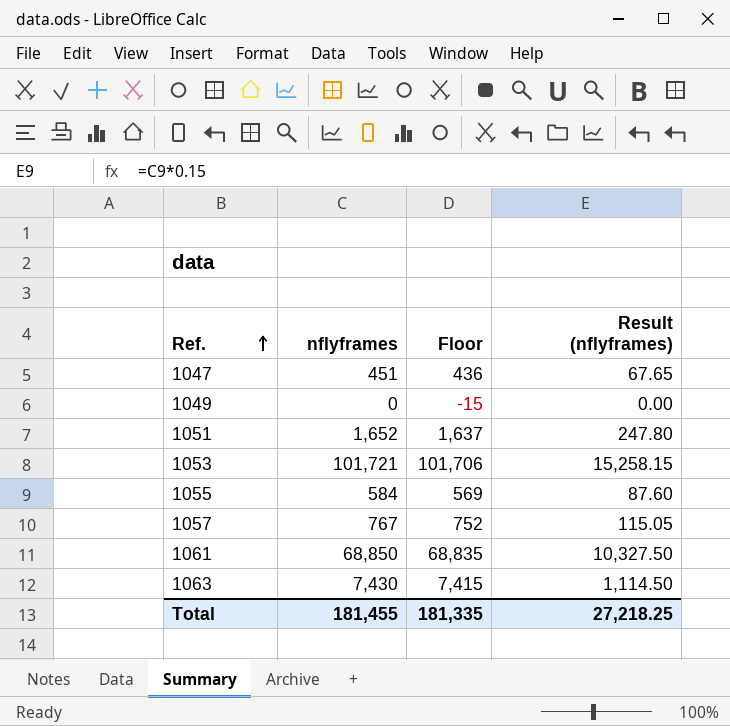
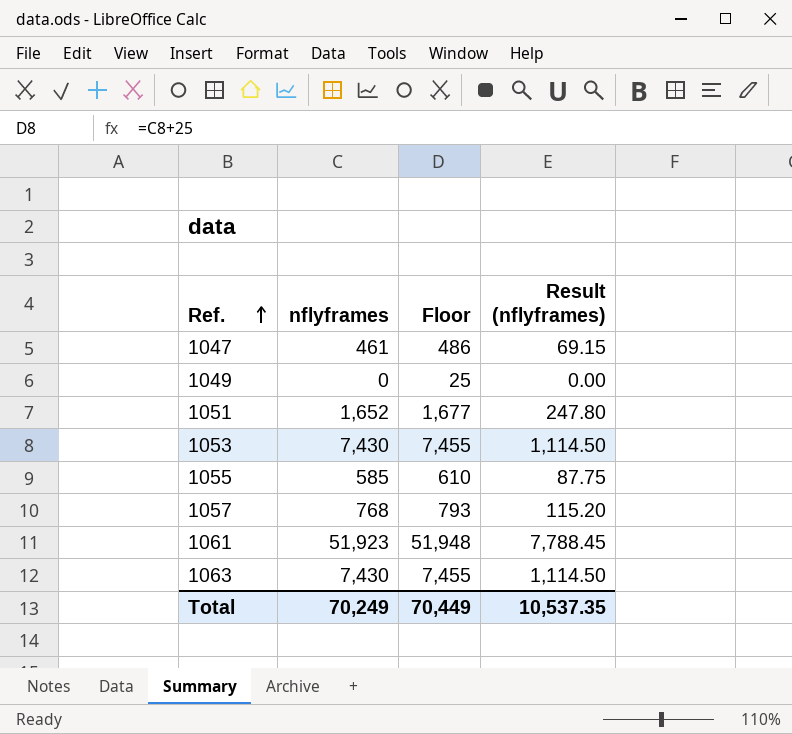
column Floor | formula: [nflyframes] - 15 -> [nflyframes] + 25
1047 | nflyframes: 451 -> 461
1047 | Result (nflyframes): 67.65 -> 69.15
1053 | nflyframes: 101,721 -> 7,430
1053 | Result (nflyframes): 15,258.15 -> 1,114.50
1055 | nflyframes: 584 -> 585
1055 | Result (nflyframes): 87.60 -> 87.75
1057 | nflyframes: 767 -> 768
1057 | Result (nflyframes): 115.05 -> 115.20
1061 | nflyframes: 68,850 -> 51,923
1061 | Result (nflyframes): 10,327.50 -> 7,788.45
Total | nflyframes: 181,455 -> 70,249
Total | Floor: 181,335 -> 70,449
Total | Result (nflyframes): 27,218.25 -> 10,537.35

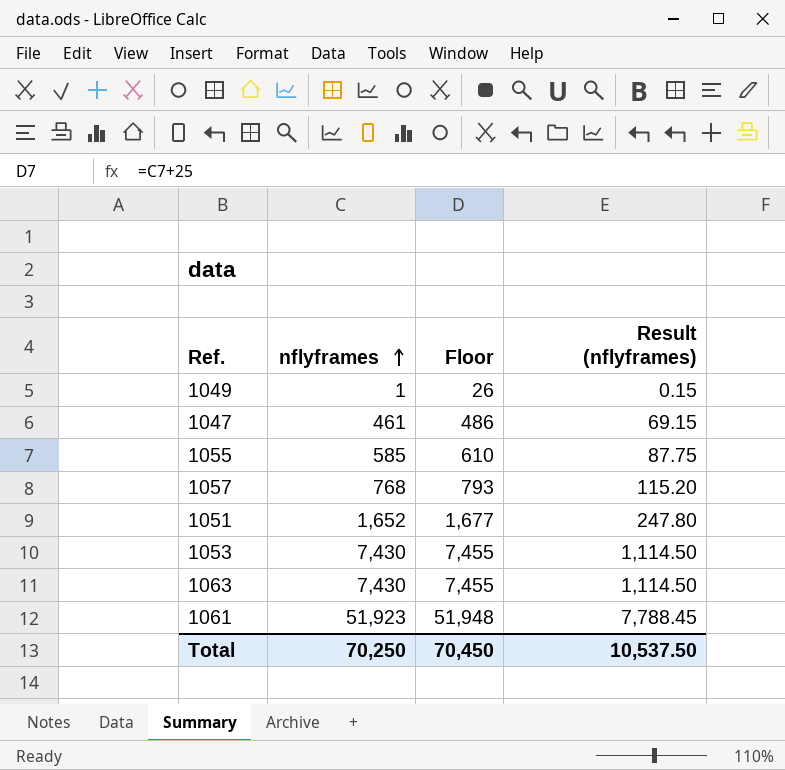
row order: Ref. ascending -> nflyframes ascending
1049 | nflyframes: 0 -> 1
1049 | Floor: 25 -> 26
1049 | Result (nflyframes): 0.00 -> 0.15
Total | nflyframes: 70,249 -> 70,250
Total | Floor: 70,449 -> 70,450
Total | Result (nflyframes): 10,537.35 -> 10,537.50

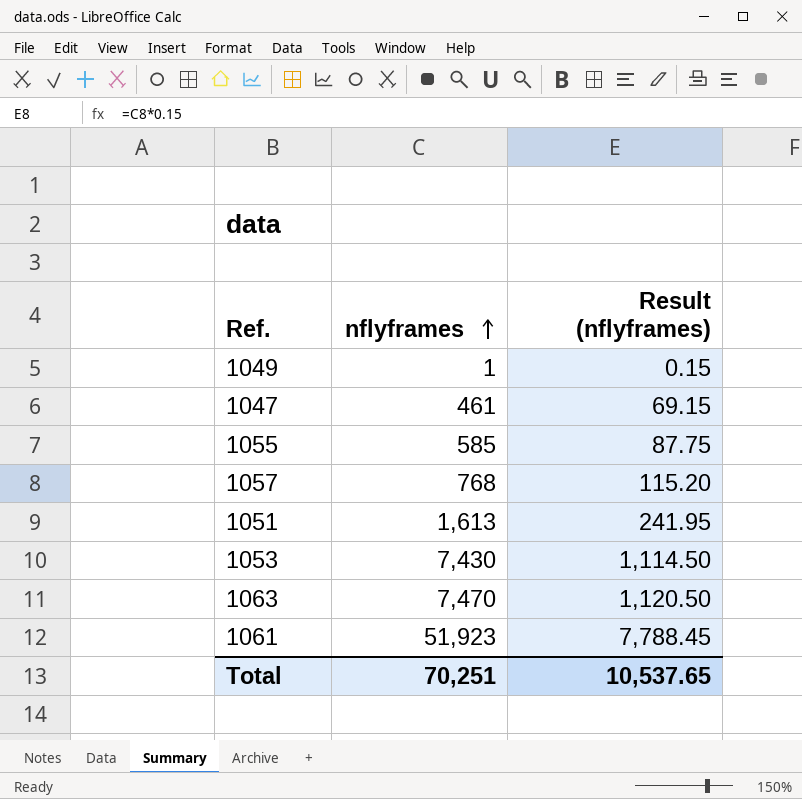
column Floor | formula: [nflyframes] + 25 -> none
1051 | nflyframes: 1,652 -> 1,613
1051 | Result (nflyframes): 247.80 -> 241.95
1063 | nflyframes: 7,430 -> 7,470
1063 | Result (nflyframes): 1,114.50 -> 1,120.50
Total | nflyframes: 70,250 -> 70,251
Total | Result (nflyframes): 10,537.50 -> 10,537.65

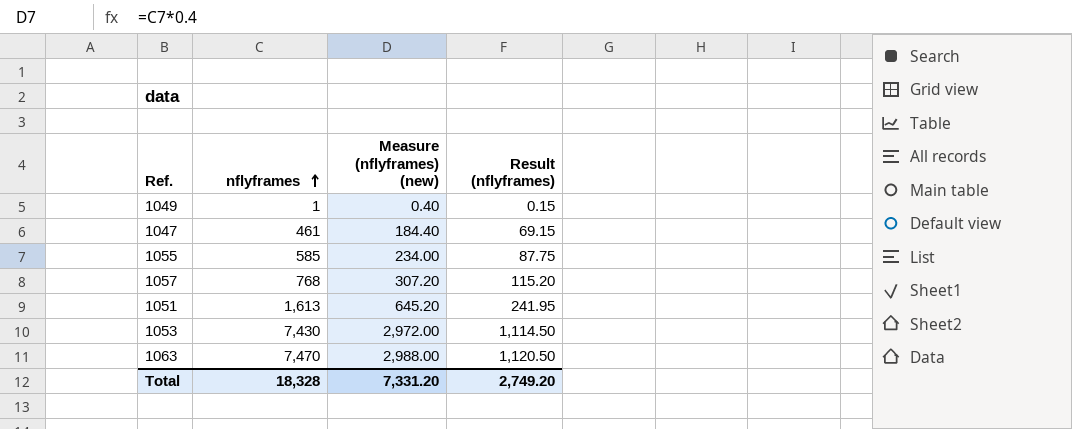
column Measure (nflyframes) (new) | formula: none -> [nflyframes] * 0.4
row 1061: 51,923 | 7,788.45 -> none
Total | nflyframes: 70,251 -> 18,328
Total | Result (nflyframes): 10,537.65 -> 2,749.20

